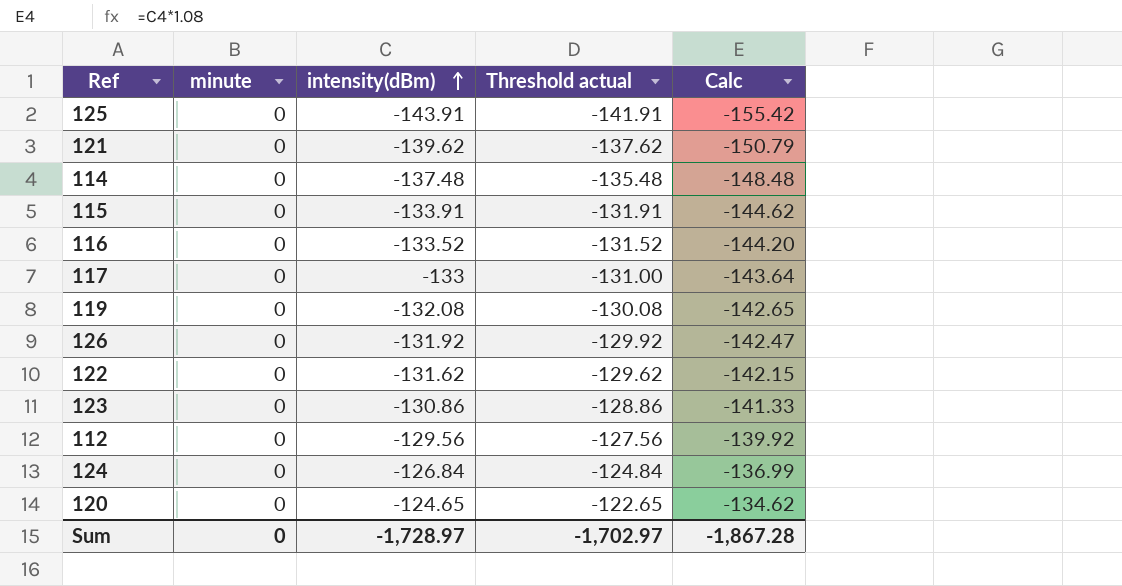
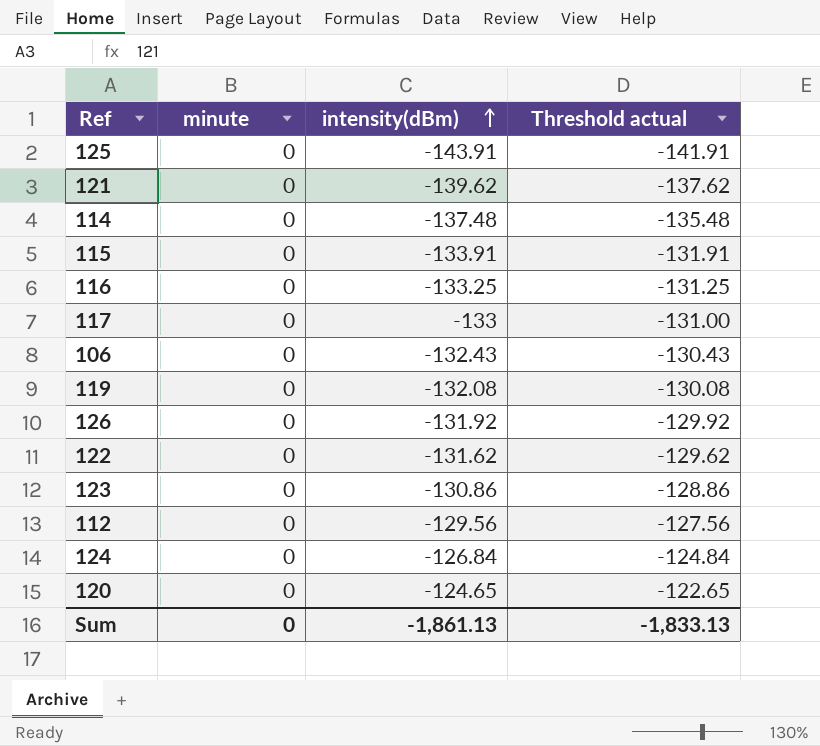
column Calc | formula: [intensity(dBm)] * 1.08 -> none
116 | intensity(dBm): -133.52 -> -133.25
116 | Threshold actual: -131.52 -> -131.25
row 106: none -> 0 | -132.43 | -130.43
Sum | intensity(dBm): -1,728.97 -> -1,861.13
Sum | Threshold actual: -1,702.97 -> -1,833.13

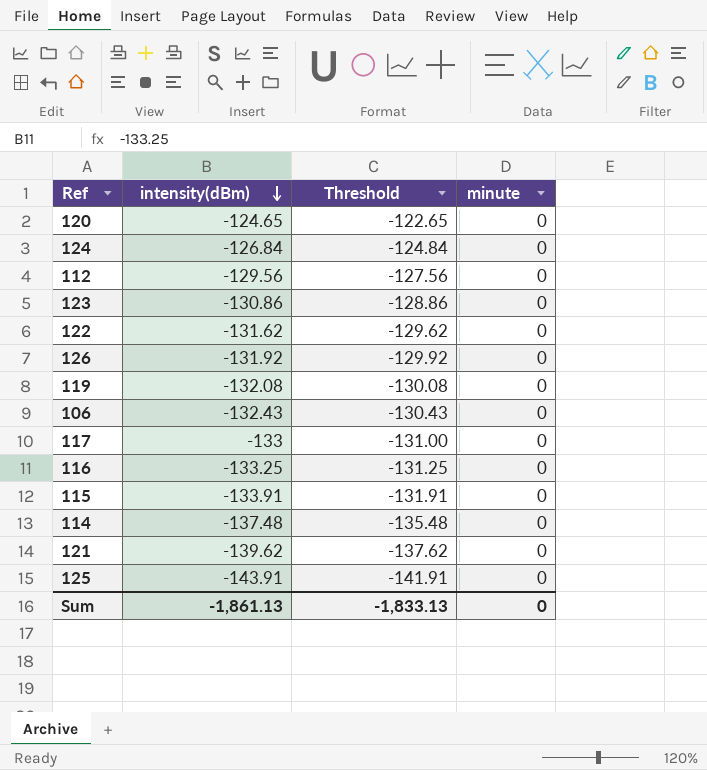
row order: intensity(dBm) ascending -> intensity(dBm) descending
column name: Threshold actual -> Threshold
column minute | position: 2 -> 4

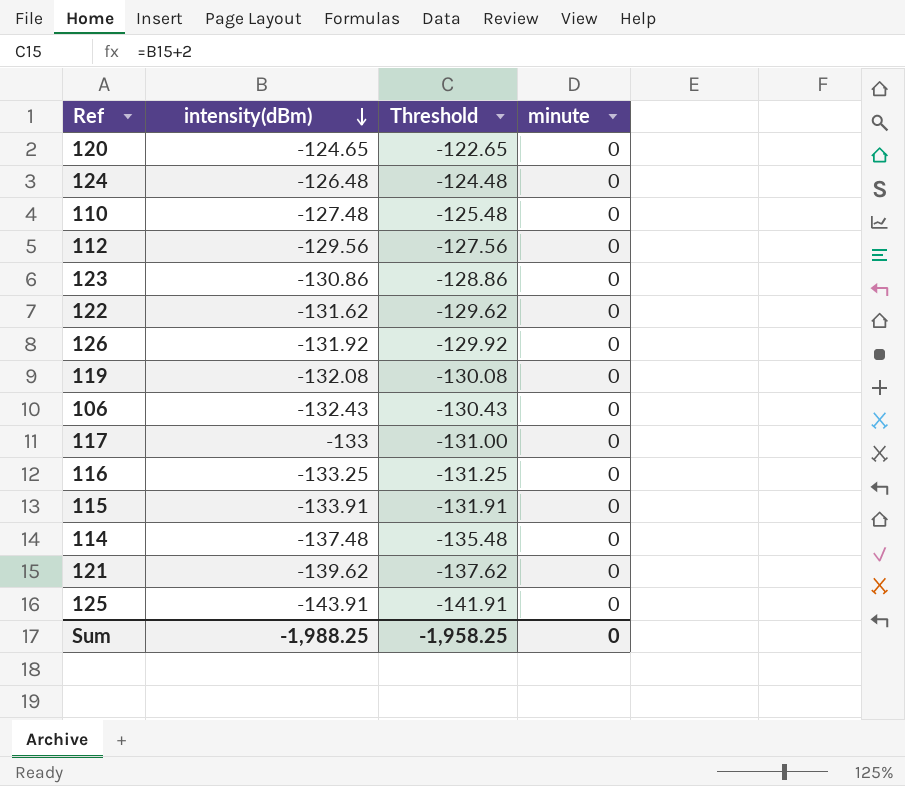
124 | intensity(dBm): -126.84 -> -126.48
124 | Threshold: -124.84 -> -124.48
row 110: none -> -127.48 | -125.48 | 0
Sum | intensity(dBm): -1,861.13 -> -1,988.25
Sum | Threshold: -1,833.13 -> -1,958.25

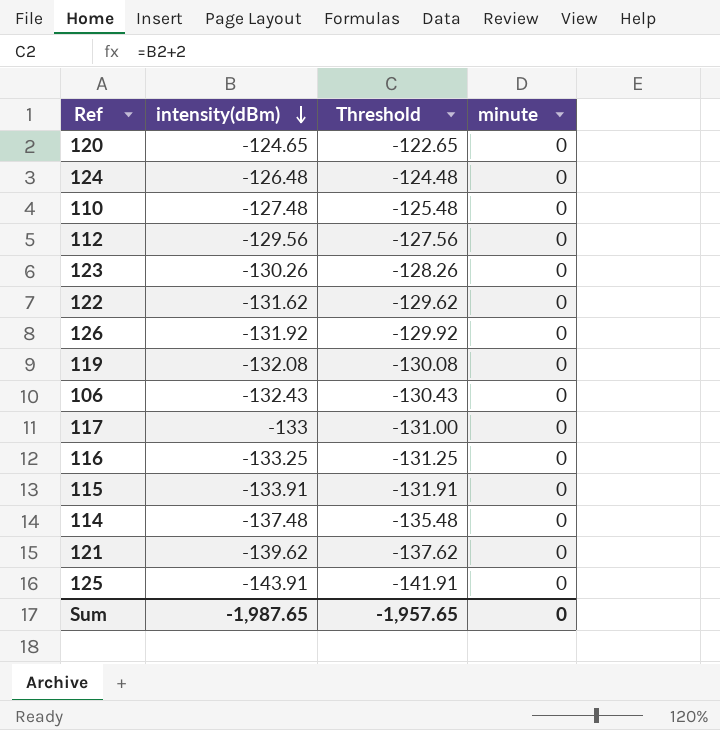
123 | intensity(dBm): -130.86 -> -130.26
123 | Threshold: -128.86 -> -128.26
Sum | intensity(dBm): -1,988.25 -> -1,987.65
Sum | Threshold: -1,958.25 -> -1,957.65

